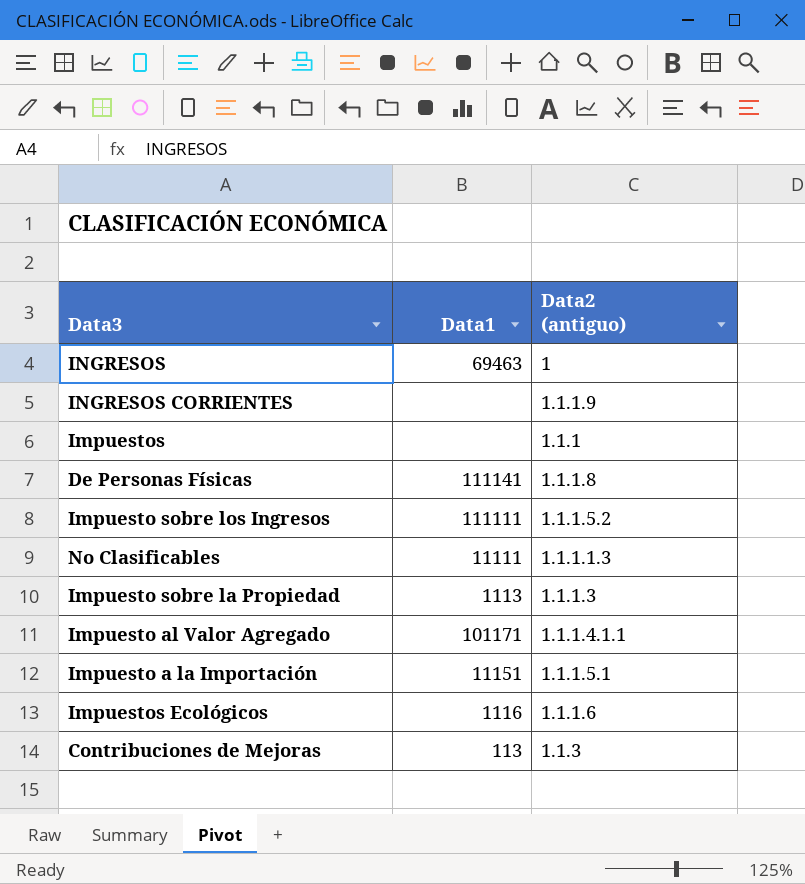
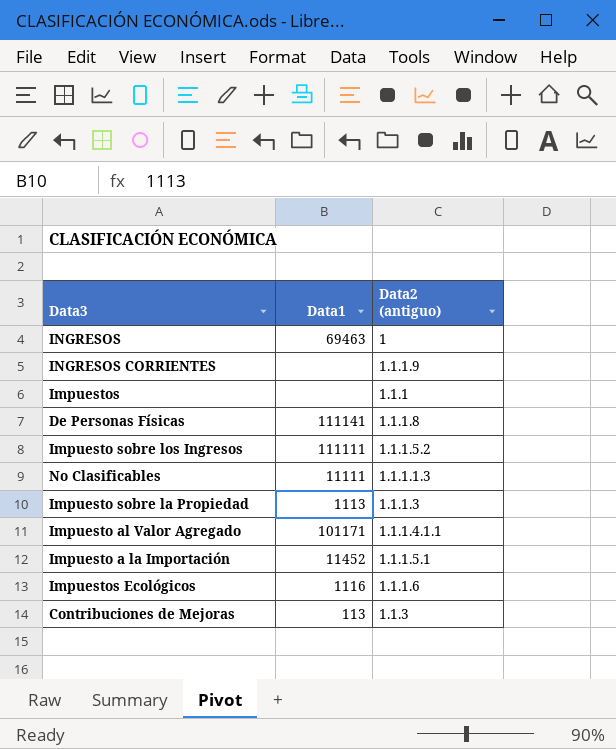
Impuesto a la Importación | Data1: 11151 -> 11452

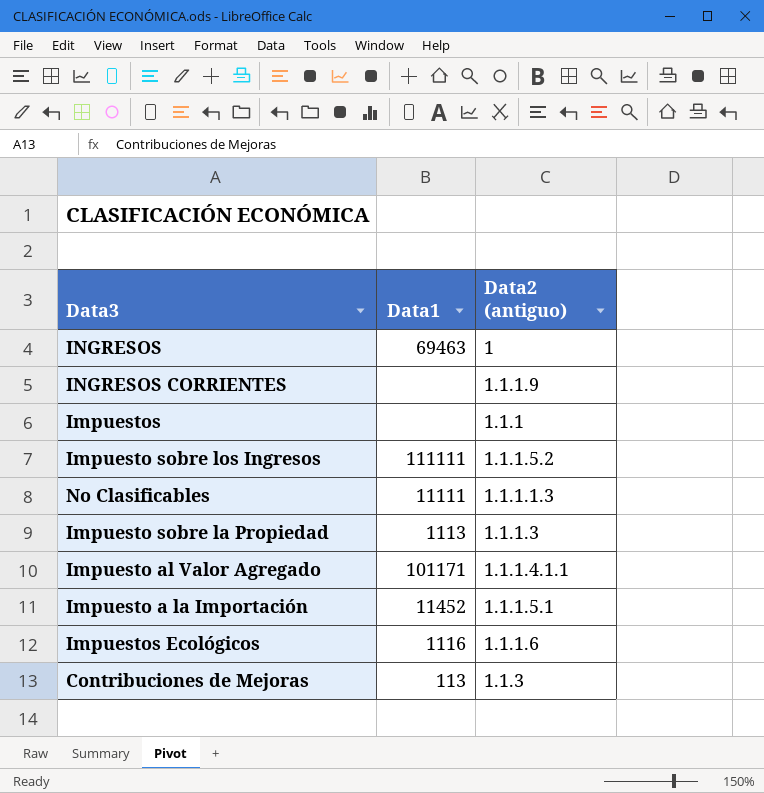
row De Personas Físicas: 111141 | 1.1.1.8 -> none

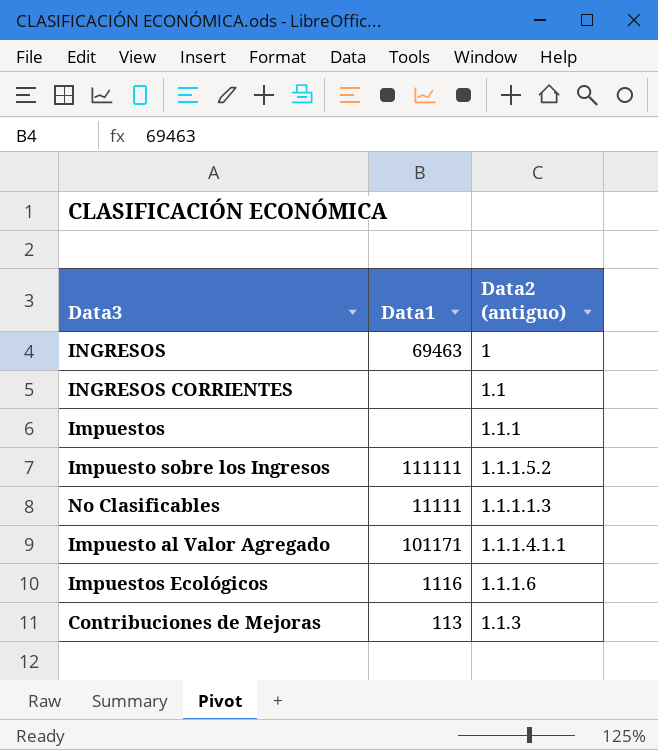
row Impuesto sobre la Propiedad: 1113 | 1.1.1.3 -> none
row Impuesto a la Importación: 11452 | 1.1.1.5.1 -> none
INGRESOS CORRIENTES | Data2 (antiguo): 1.1.1.9 -> 1.1

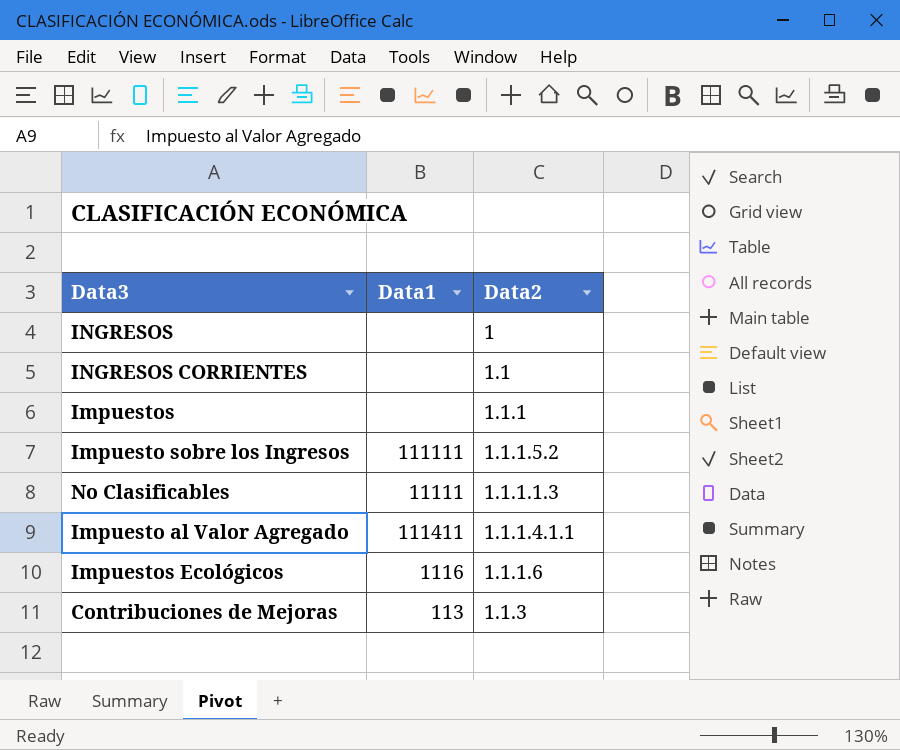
column name: Data2 (antiguo) -> Data2
INGRESOS | Data1: 69463 -> none
Impuesto al Valor Agregado | Data1: 101171 -> 111411

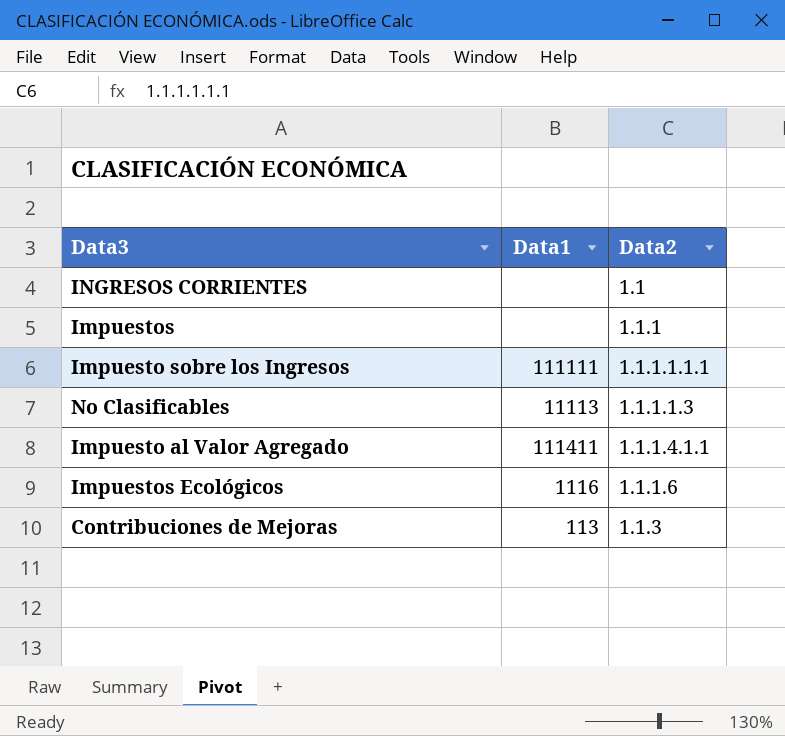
row INGRESOS: none | 1 -> none
Impuesto sobre los Ingresos | Data2: 1.1.1.5.2 -> 1.1.1.1.1.1
No Clasificables | Data1: 11111 -> 11113

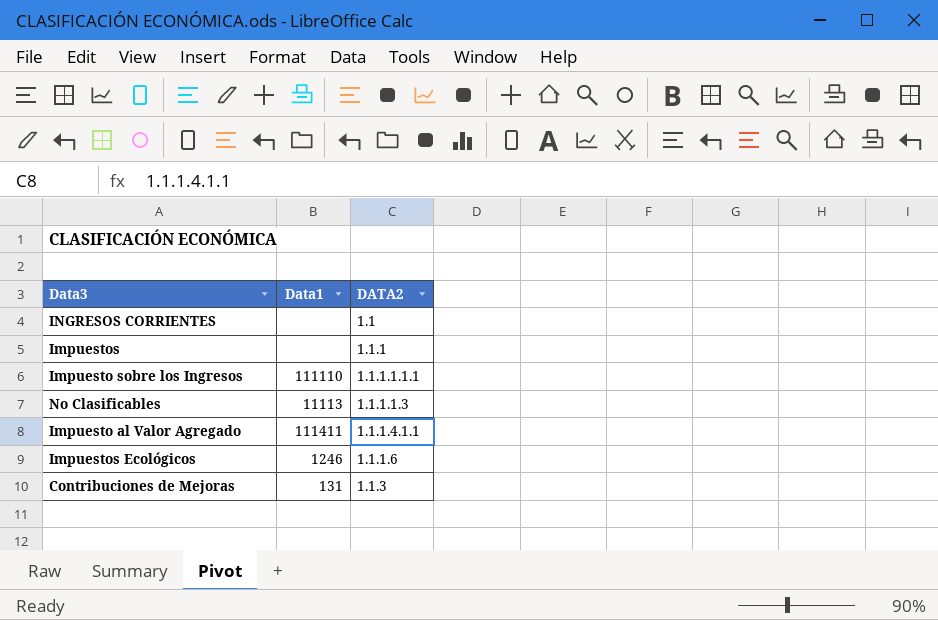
column name: Data2 -> DATA2
Impuesto sobre los Ingresos | Data1: 111111 -> 111110
Impuestos Ecológicos | Data1: 1116 -> 1246
Contribuciones de Mejoras | Data1: 113 -> 131

